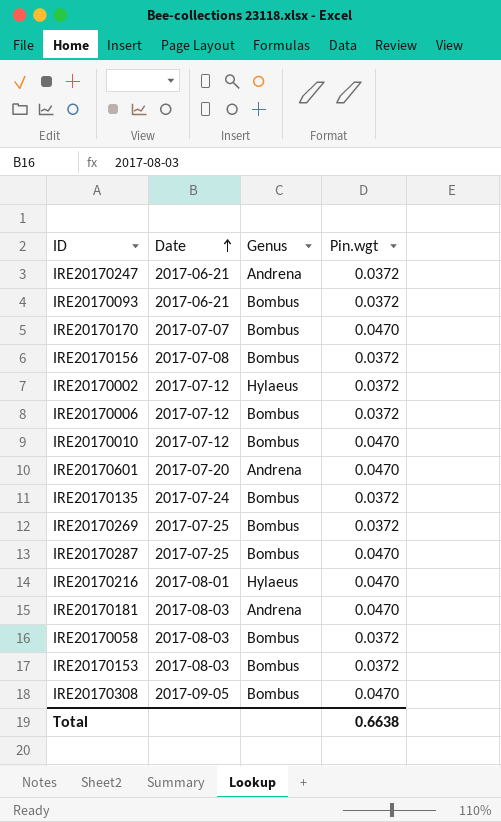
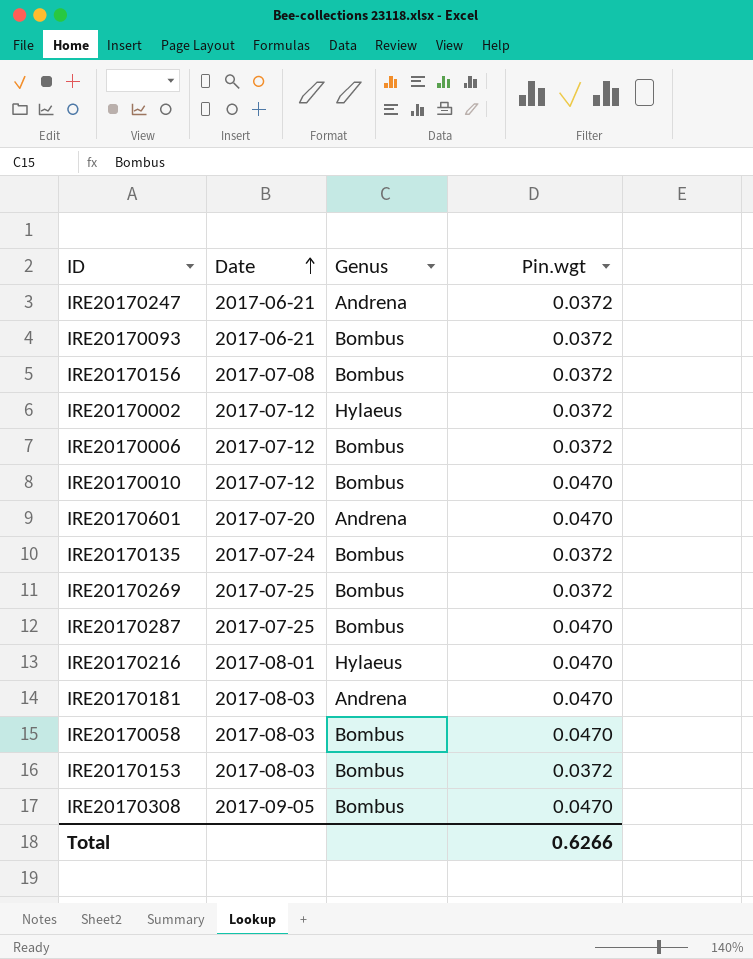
row IRE20170170: 2017-07-07 | Bombus | 0.0470 -> none
IRE20170058 | Pin.wgt: 0.0372 -> 0.0470
Total | Pin.wgt: 0.6638 -> 0.6266

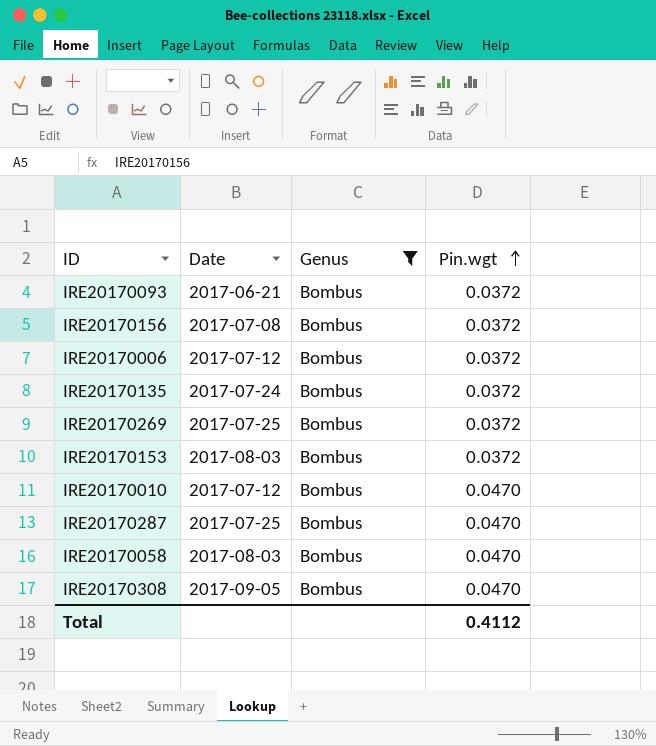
filter: none -> Genus = Bombus
row order: Date ascending -> Pin.wgt ascending
Total | Pin.wgt: 0.6266 -> 0.4112

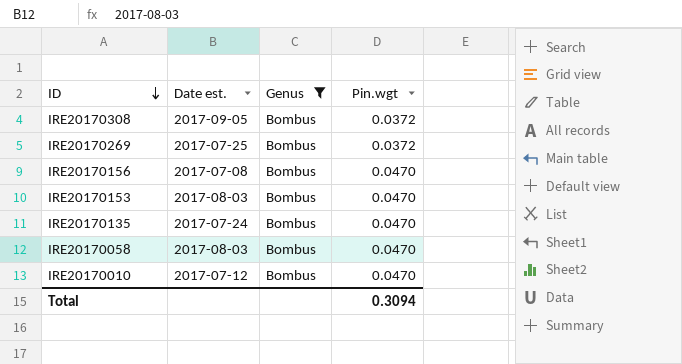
row order: Pin.wgt ascending -> ID descending
column name: Date -> Date est.
row IRE20170093: 2017-06-21 | Bombus | 0.0372 -> none
row IRE20170006: 2017-07-12 | Bombus | 0.0372 -> none
row IRE20170287: 2017-07-25 | Bombus | 0.0470 -> none
IRE20170308 | Pin.wgt: 0.0470 -> 0.0372
IRE20170156 | Pin.wgt: 0.0372 -> 0.0470
IRE20170153 | Pin.wgt: 0.0372 -> 0.0470
IRE20170135 | Pin.wgt: 0.0372 -> 0.0470
Total | Pin.wgt: 0.4112 -> 0.3094

